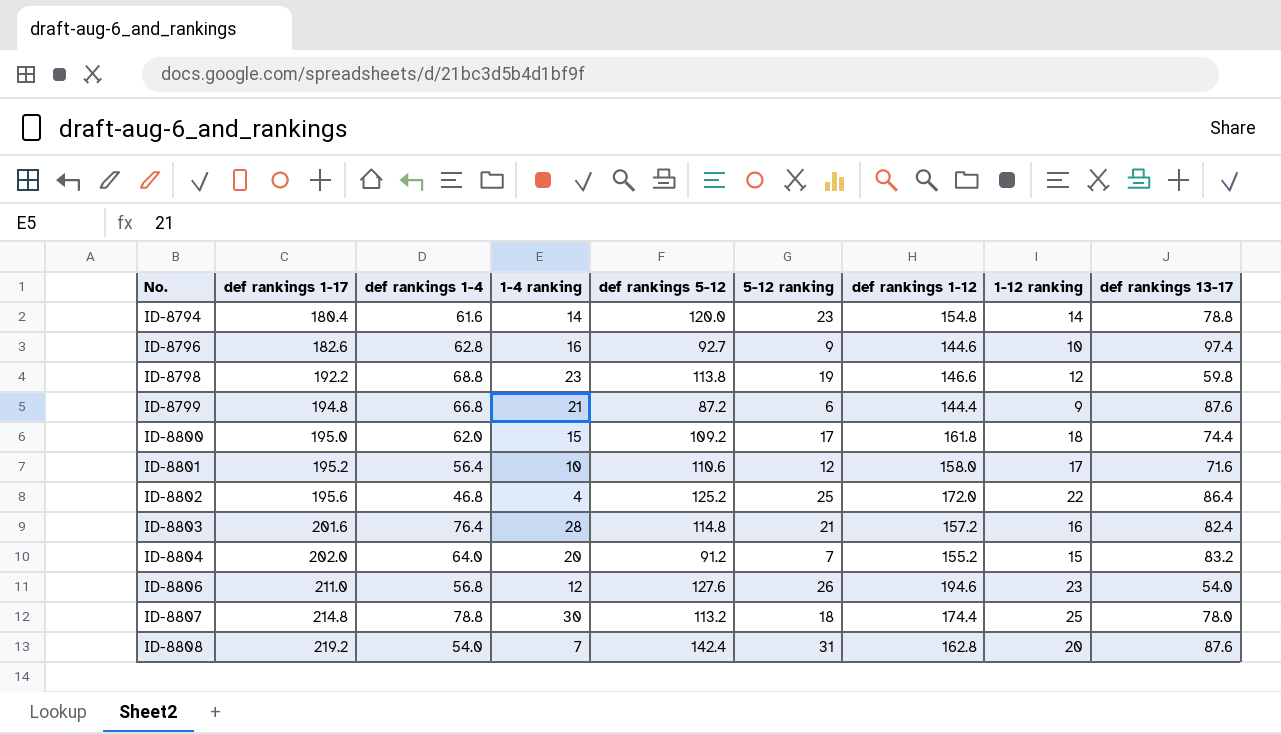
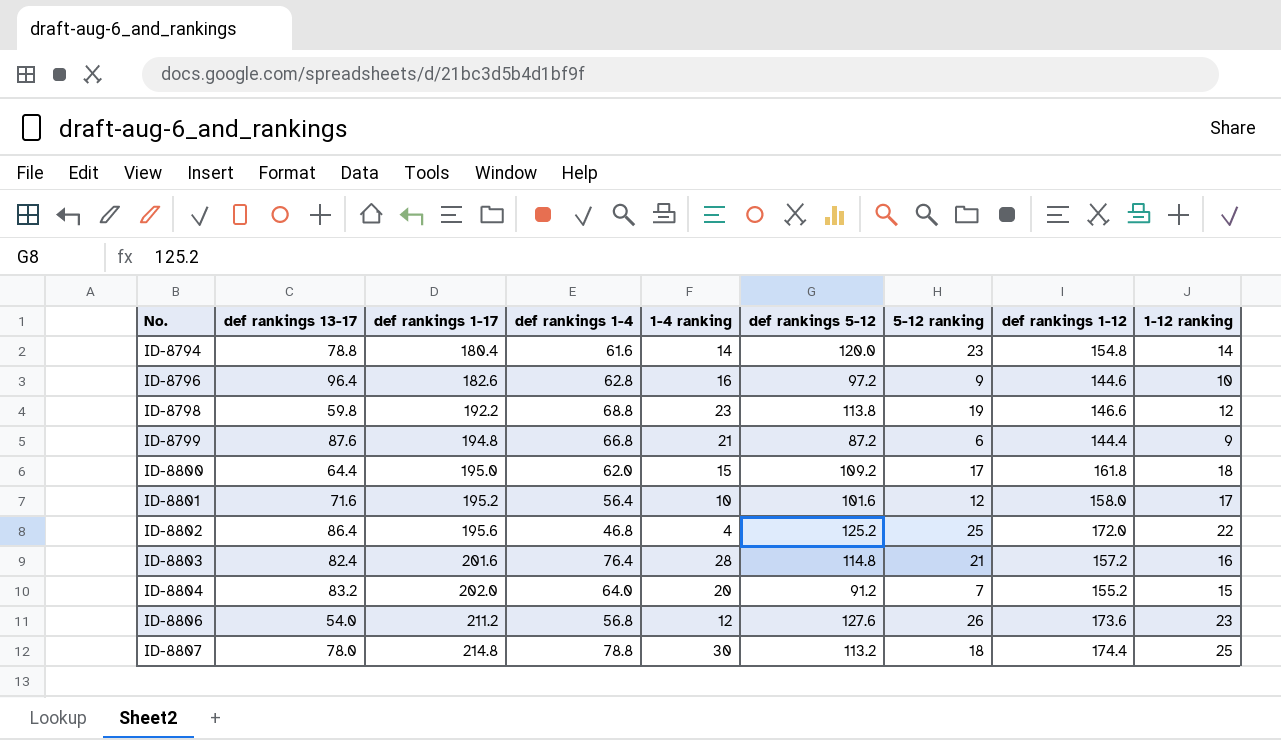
column def rankings 13-17 | position: 9 -> 2
row ID-8808: 219.2 | 54.0 | 7 | 142.4 | 31 | 162.8 | 20 | 87.6 -> none
ID-8796 | def rankings 13-17: 97.4 -> 96.4
ID-8796 | def rankings 5-12: 92.7 -> 97.2
ID-8800 | def rankings 13-17: 74.4 -> 64.4
ID-8801 | def rankings 5-12: 110.6 -> 101.6
ID-8806 | def rankings 1-17: 211.0 -> 211.2
ID-8806 | def rankings 1-12: 194.6 -> 173.6

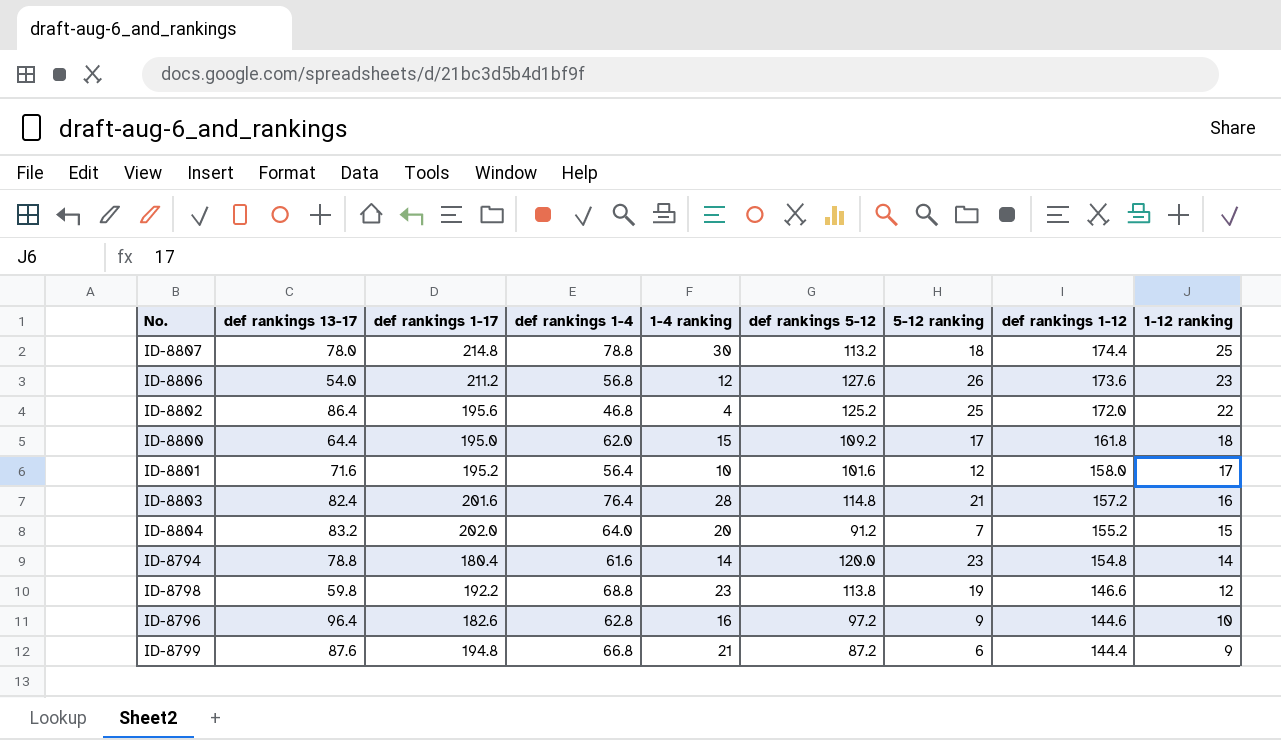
row order: No. ascending -> def rankings 1-12 descending

